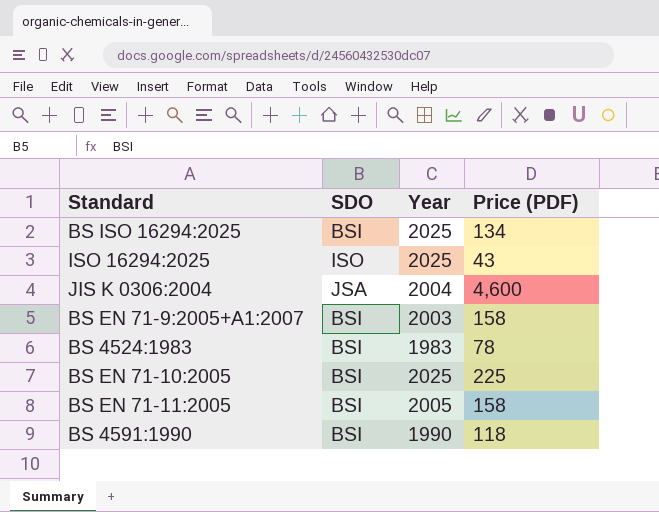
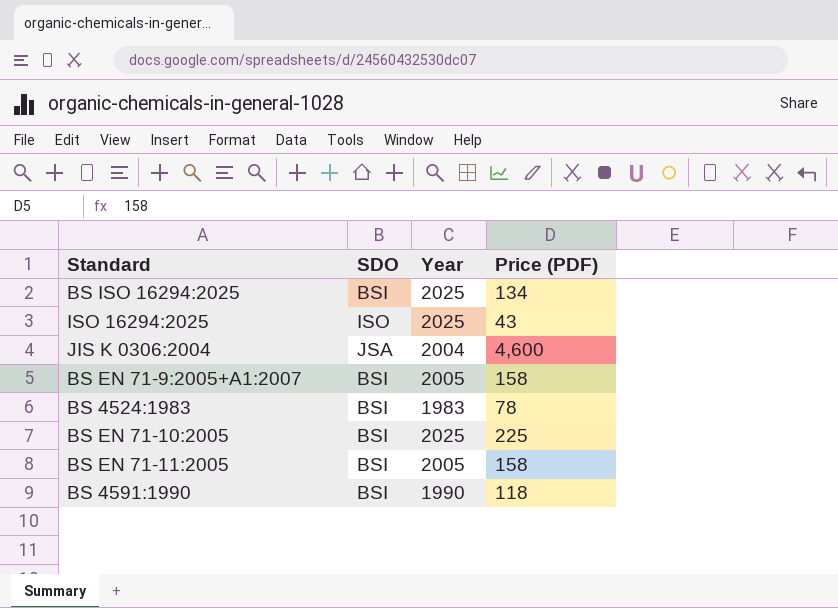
BS EN 71-9:2005+A1:2007 | Year: 2003 -> 2005

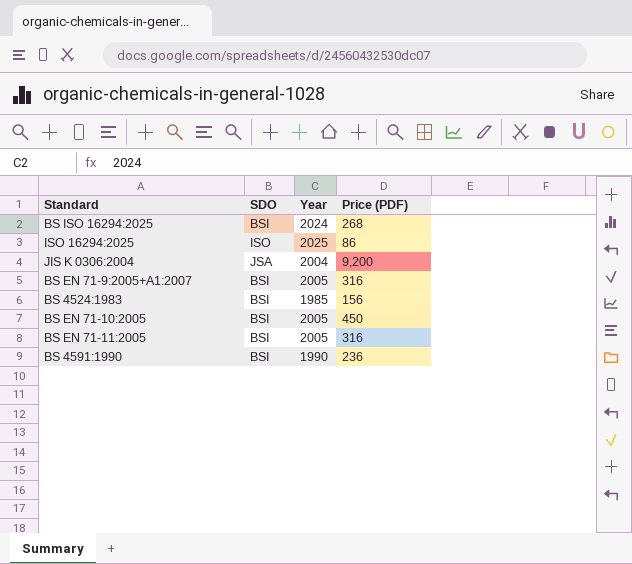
BS ISO 16294:2025 | Year: 2025 -> 2024
BS ISO 16294:2025 | Price (PDF): 134 -> 268
ISO 16294:2025 | Price (PDF): 43 -> 86
JIS K 0306:2004 | Price (PDF): 4,600 -> 9,200
BS EN 71-9:2005+A1:2007 | Price (PDF): 158 -> 316
BS 4524:1983 | Year: 1983 -> 1985
BS 4524:1983 | Price (PDF): 78 -> 156
BS EN 71-10:2005 | Year: 2025 -> 2005
BS EN 71-10:2005 | Price (PDF): 225 -> 450
BS EN 71-11:2005 | Price (PDF): 158 -> 316
BS 4591:1990 | Price (PDF): 118 -> 236

